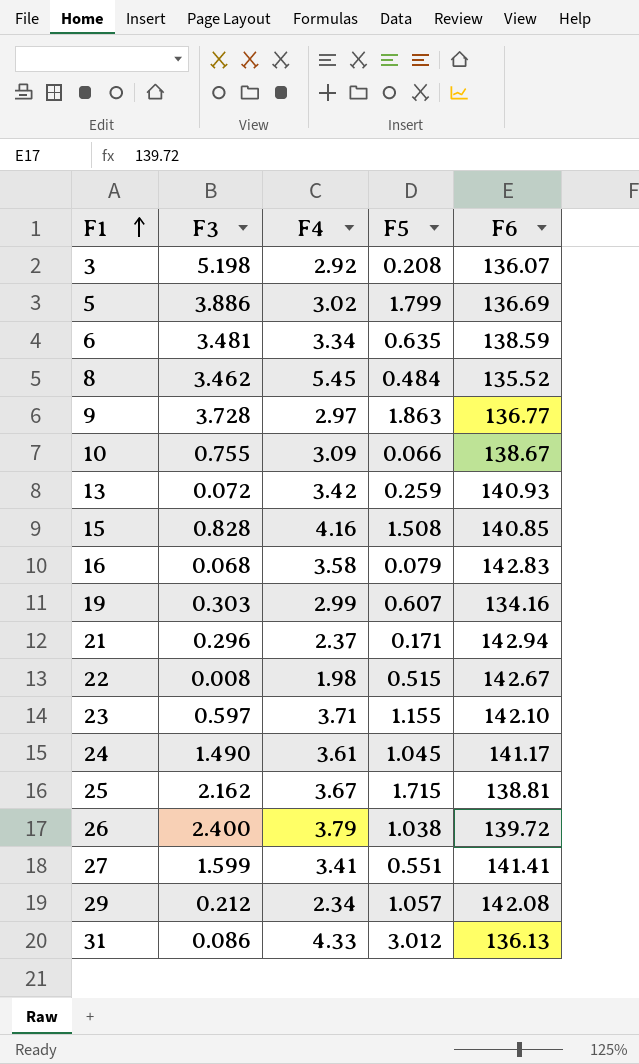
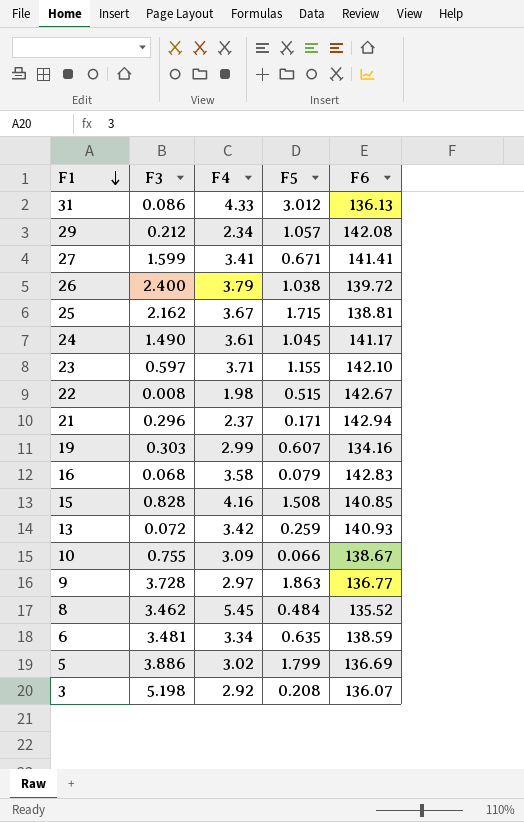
row order: F1 ascending -> F1 descending
27 | F5: 0.551 -> 0.671

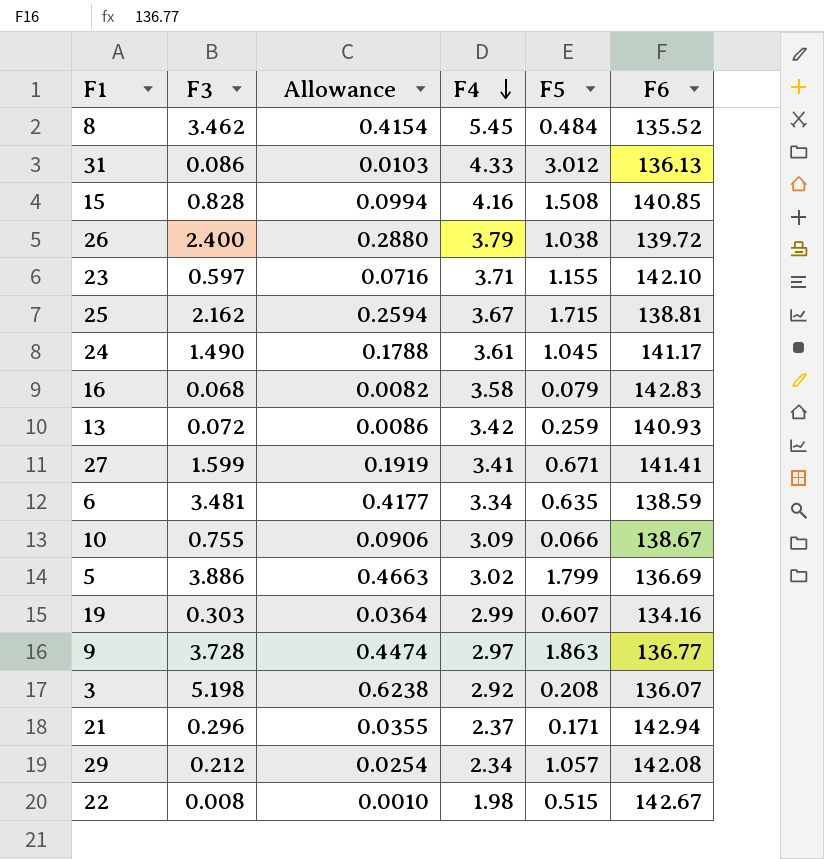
row order: F1 descending -> F4 descending
column Allowance | formula: none -> [F3] * 0.12

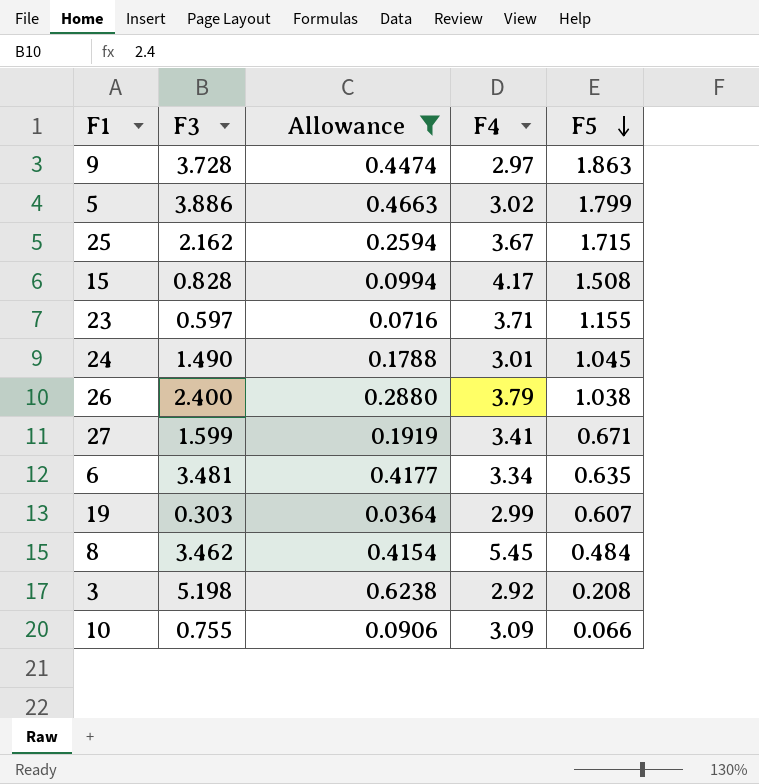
filter: none -> Allowance >= 0.0364
row order: F4 descending -> F5 descending
column F6 | position: 6 -> none
15 | F4: 4.16 -> 4.17
24 | F4: 3.61 -> 3.01

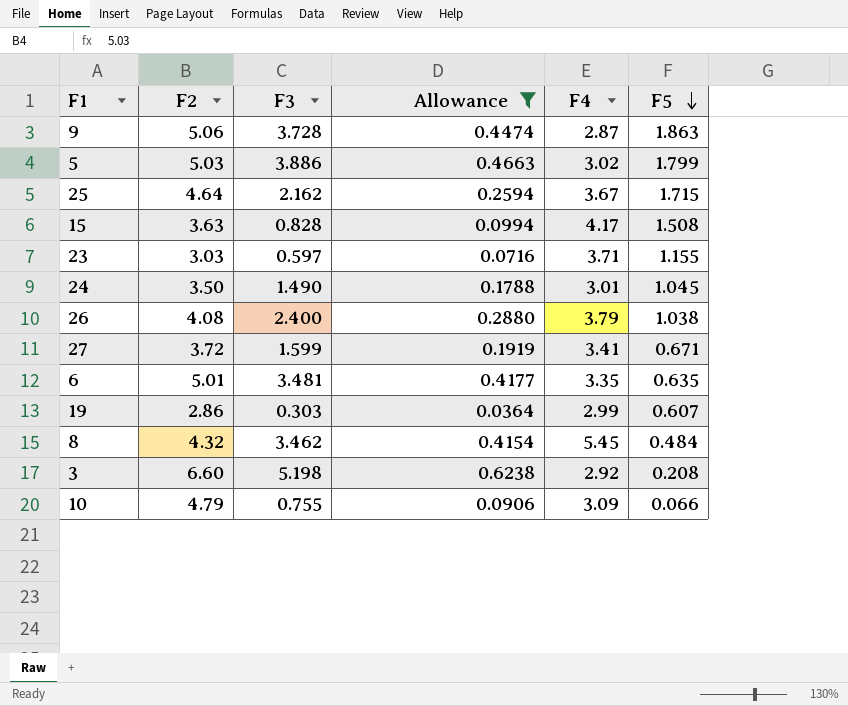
column F2 | position: none -> 2
9 | F4: 2.97 -> 2.87
6 | F4: 3.34 -> 3.35

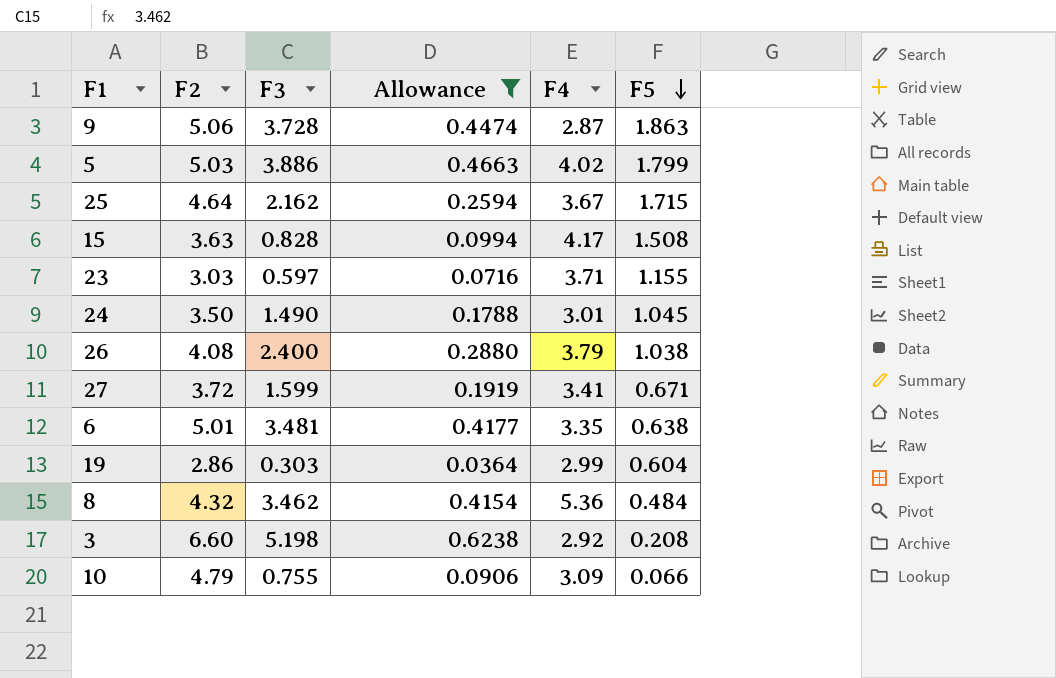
5 | F4: 3.02 -> 4.02
6 | F5: 0.635 -> 0.638
19 | F5: 0.607 -> 0.604
8 | F4: 5.45 -> 5.36

